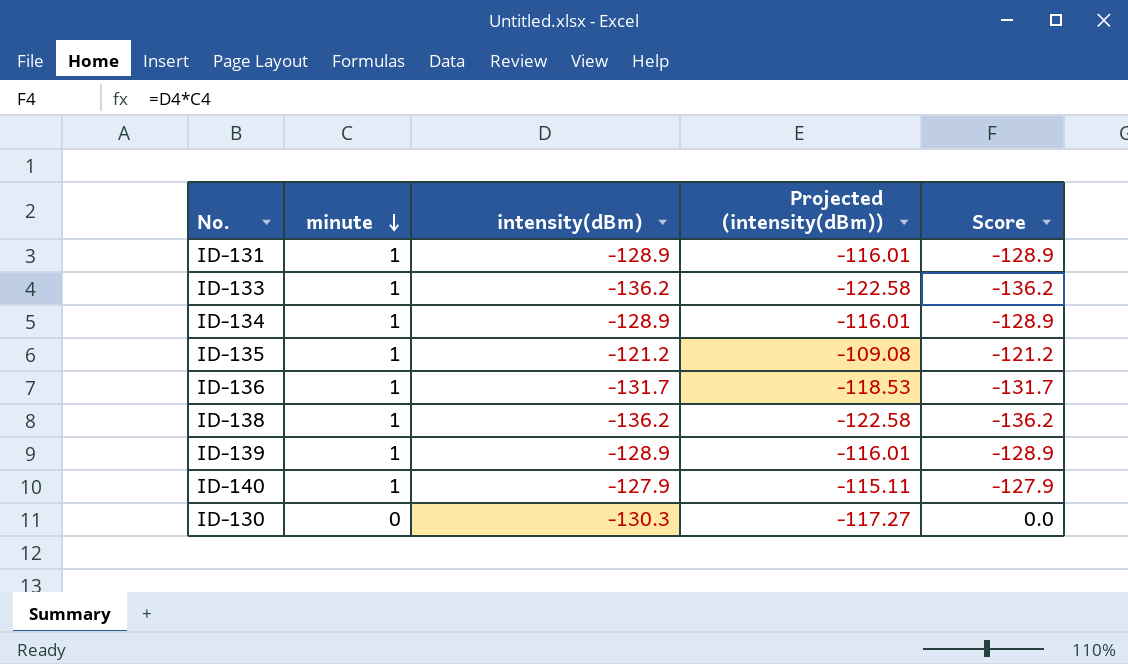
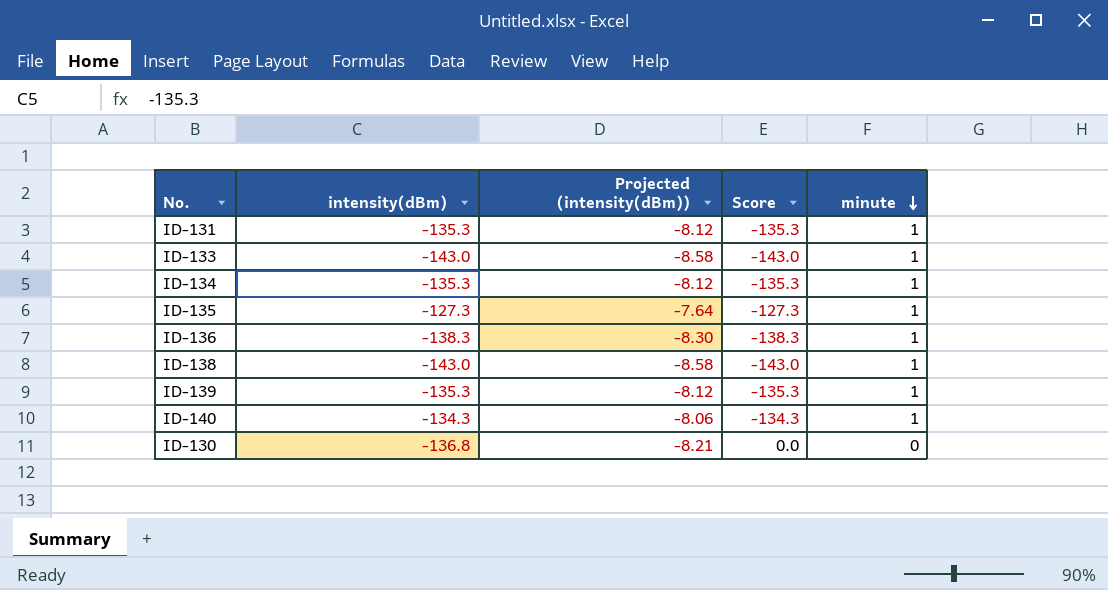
column Projected (intensity(dBm)) | formula: [intensity(dBm)] * 0.9 -> [intensity(dBm)] * 0.06
column minute | position: 2 -> 5
ID-131 | intensity(dBm): -128.9 -> -135.3
ID-131 | Score: -128.9 -> -135.3
ID-133 | intensity(dBm): -136.2 -> -143.0
ID-133 | Score: -136.2 -> -143.0
ID-134 | intensity(dBm): -128.9 -> -135.3
ID-134 | Score: -128.9 -> -135.3
ID-135 | intensity(dBm): -121.2 -> -127.3
ID-135 | Score: -121.2 -> -127.3
ID-136 | intensity(dBm): -131.7 -> -138.3
ID-136 | Score: -131.7 -> -138.3
ID-138 | intensity(dBm): -136.2 -> -143.0
ID-138 | Score: -136.2 -> -143.0
ID-139 | intensity(dBm): -128.9 -> -135.3
ID-139 | Score: -128.9 -> -135.3
ID-140 | intensity(dBm): -127.9 -> -134.3
ID-140 | Score: -127.9 -> -134.3
ID-130 | intensity(dBm): -130.3 -> -136.8

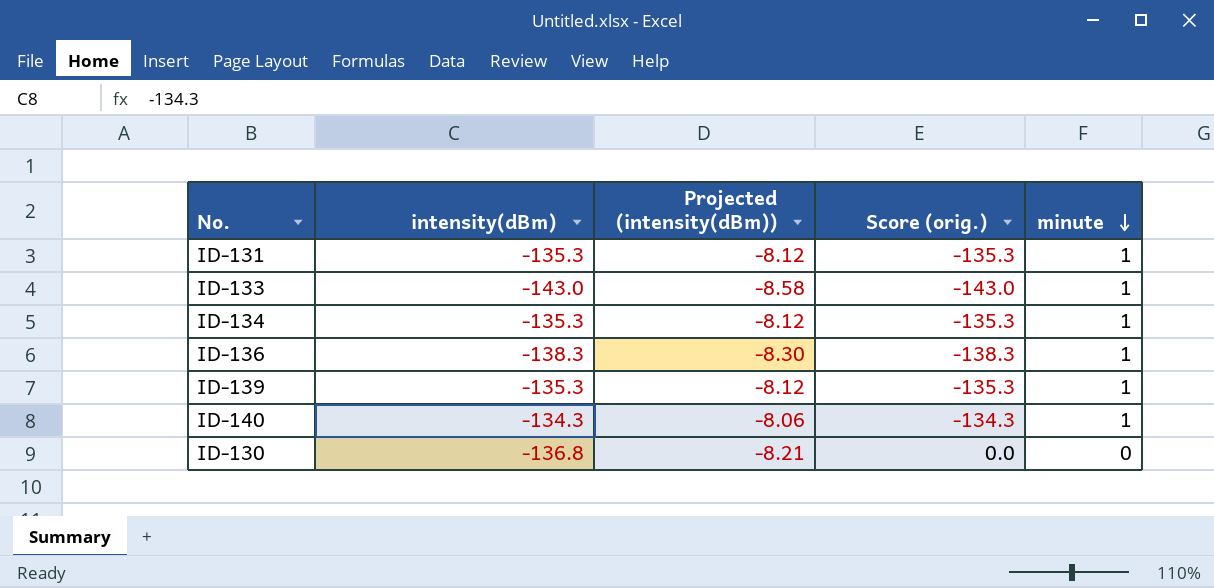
column name: Score -> Score (orig.)
row ID-135: -127.3 | -7.64 | -127.3 | 1 -> none
row ID-138: -143.0 | -8.58 | -143.0 | 1 -> none

